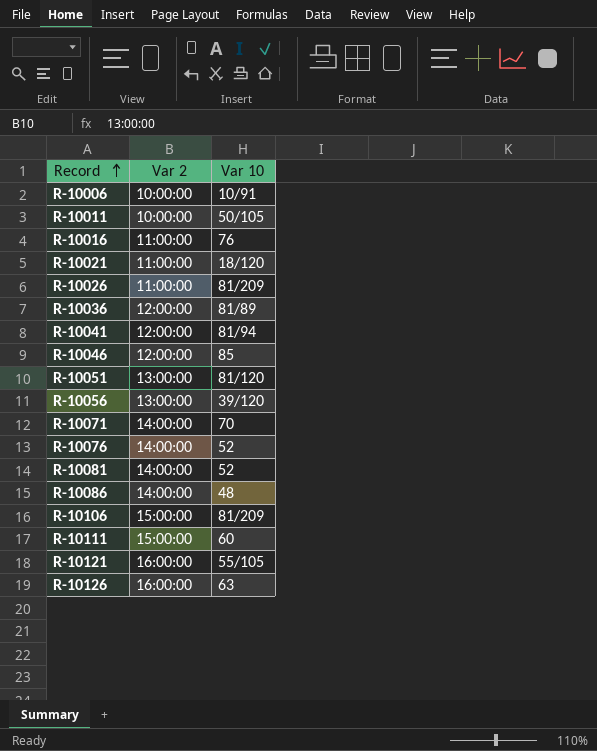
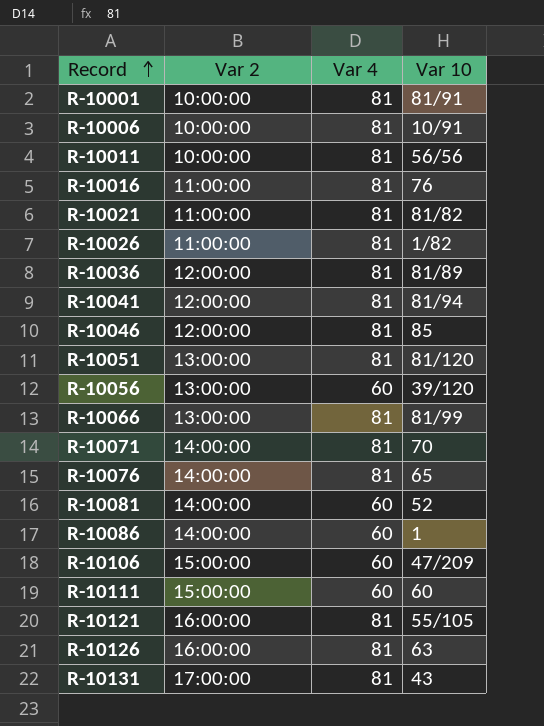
column Var 4 | position: none -> 3
row R-10001: none -> 10:00:00 | 81 | 81/91
R-10011 | Var 10: 50/105 -> 56/56
R-10021 | Var 10: 18/120 -> 81/82
R-10026 | Var 10: 81/209 -> 1/82
row R-10066: none -> 13:00:00 | 81 | 81/99
R-10076 | Var 10: 52 -> 65
R-10086 | Var 10: 48 -> 1
R-10106 | Var 10: 81/209 -> 47/209
row R-10131: none -> 17:00:00 | 81 | 43

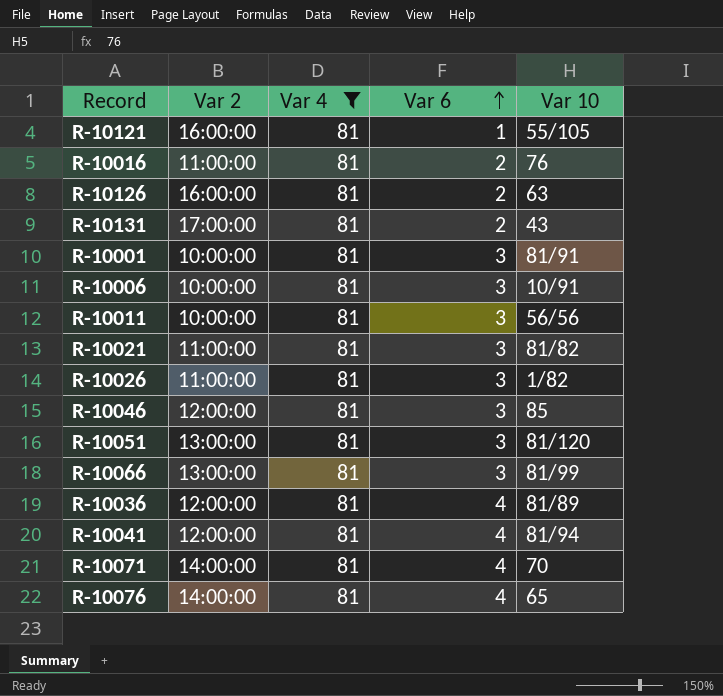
filter: none -> Var 4 = 81
row order: Record ascending -> Var 6 ascending
column Var 6 | position: none -> 4

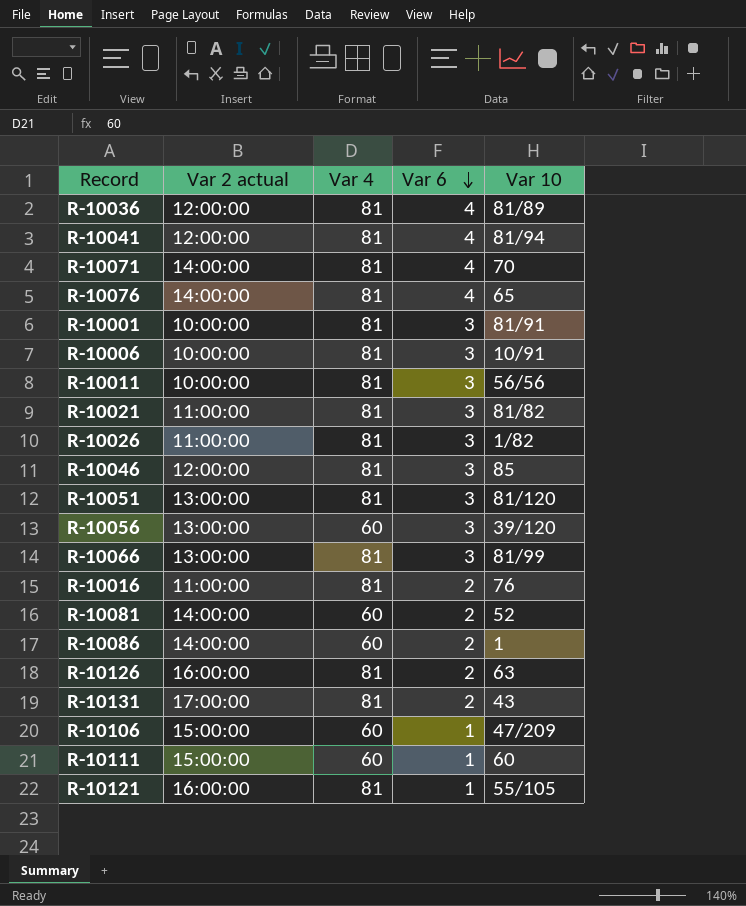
filter: Var 4 = 81 -> none
row order: Var 6 ascending -> Var 6 descending
column name: Var 2 -> Var 2 actual

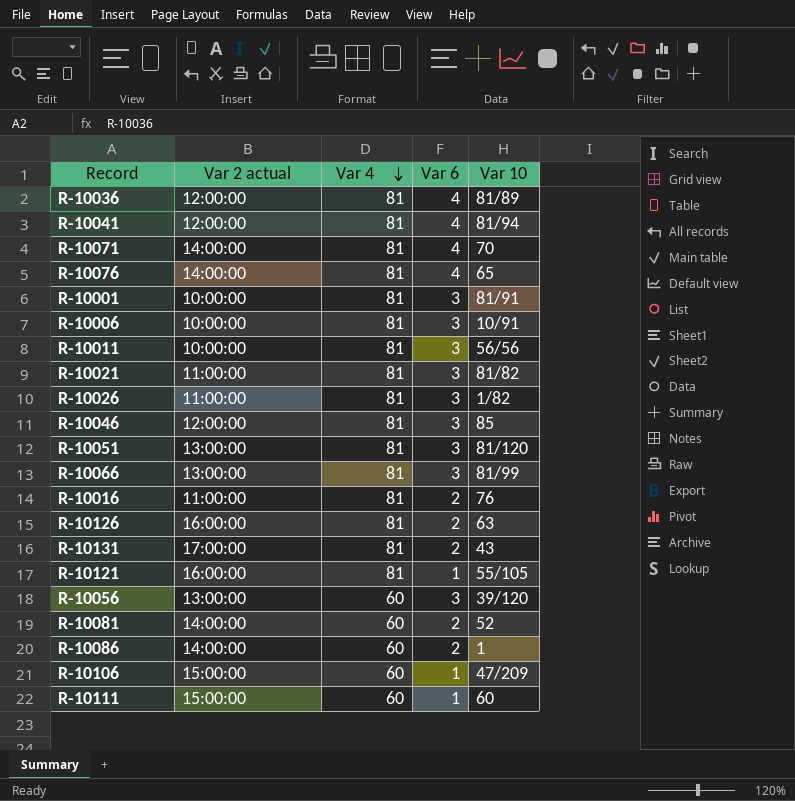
row order: Var 6 descending -> Var 4 descending

